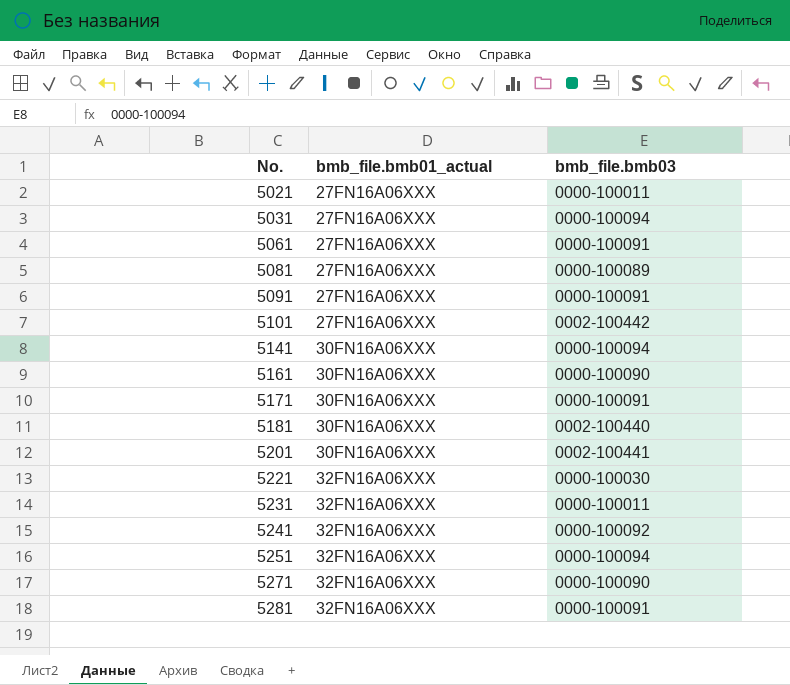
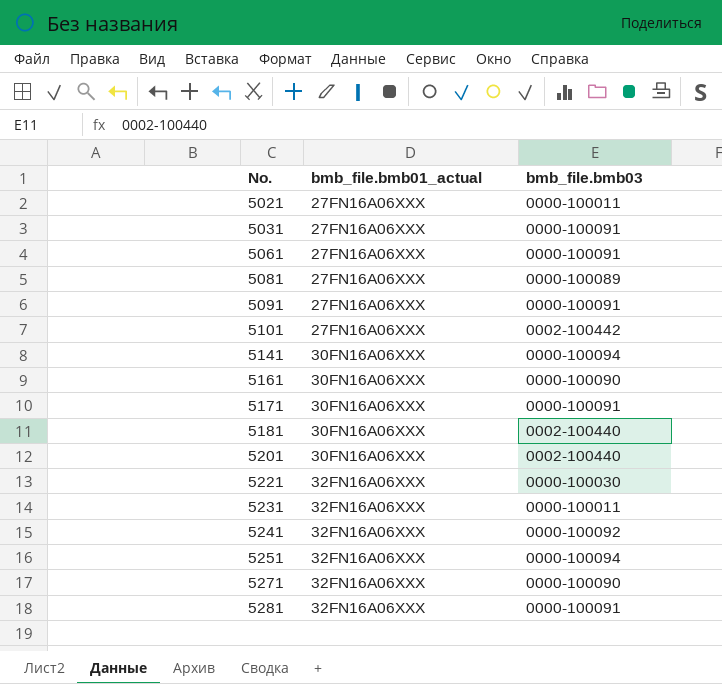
5031 | bmb_file.bmb03: 0000-100094 -> 0000-100091
5201 | bmb_file.bmb03: 0002-100441 -> 0002-100440

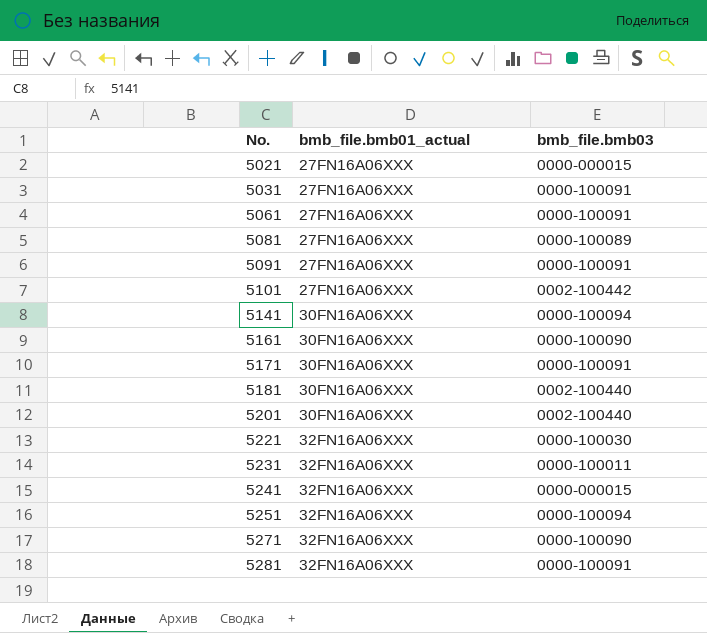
5021 | bmb_file.bmb03: 0000-100011 -> 0000-000015
5241 | bmb_file.bmb03: 0000-100092 -> 0000-000015

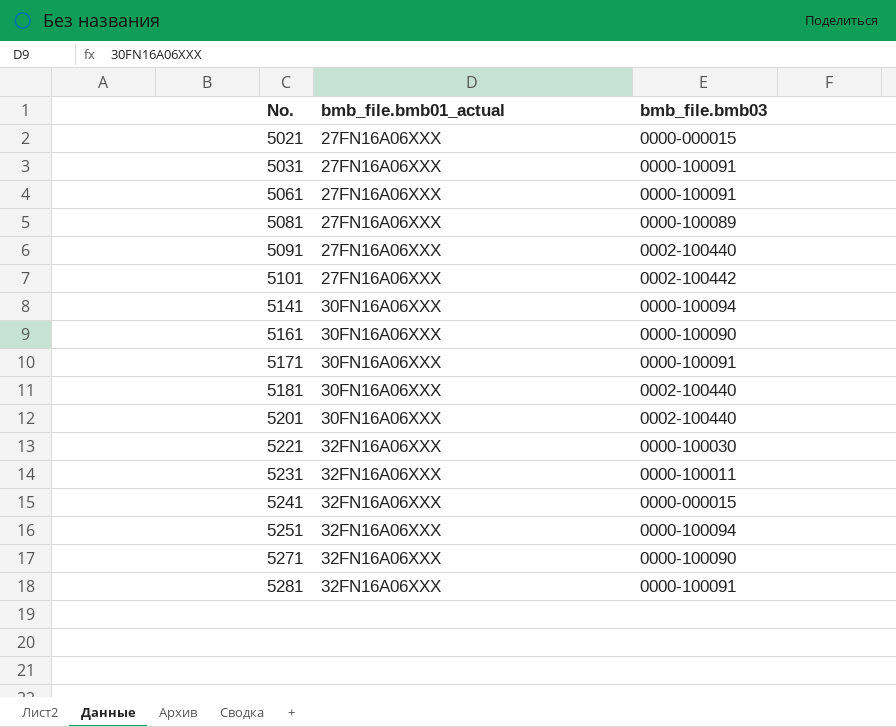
5091 | bmb_file.bmb03: 0000-100091 -> 0002-100440

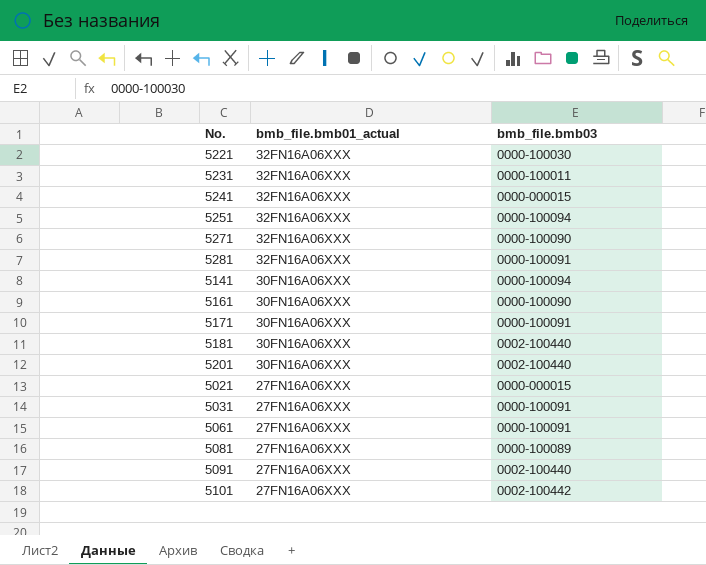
row order: No. ascending -> bmb_file.bmb01_actual descending

